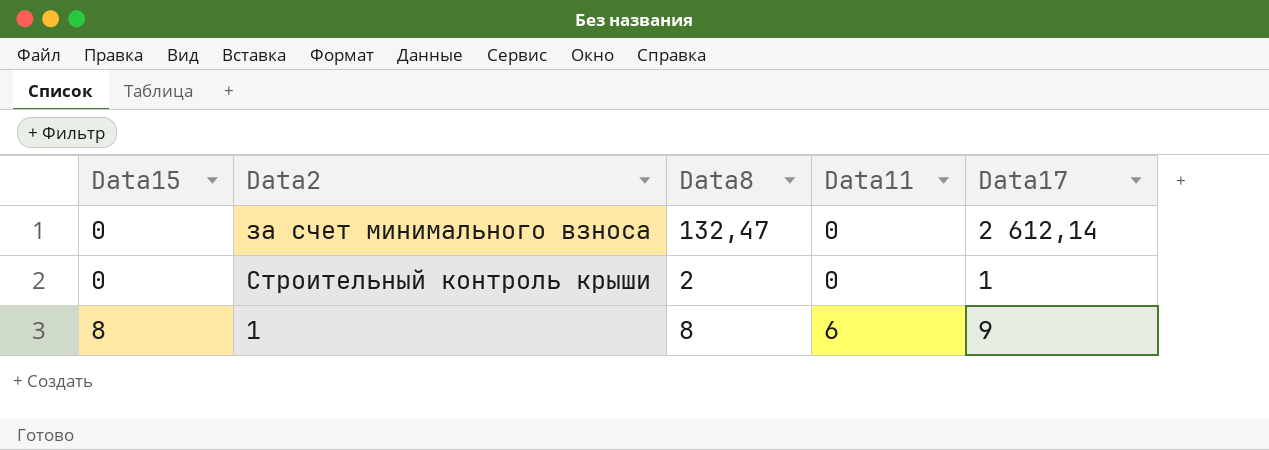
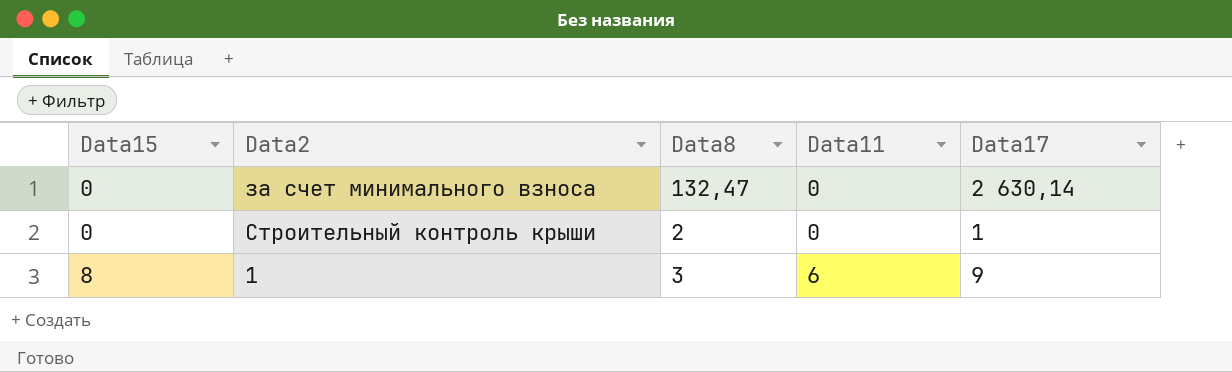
за счет минимального взноса | Data17: 2 612,14 -> 2 630,14
1 | Data8: 8 -> 3

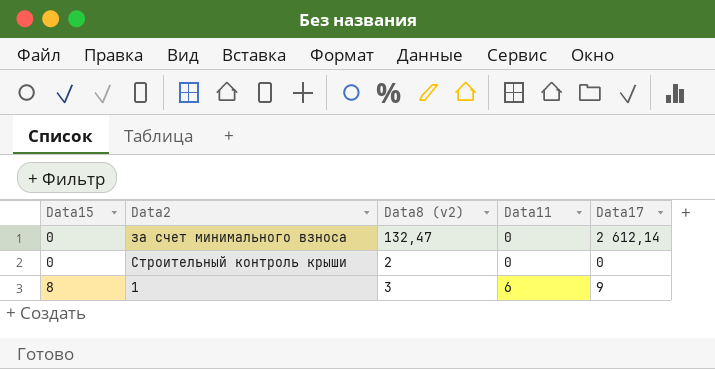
column name: Data8 -> Data8 (v2)
за счет минимального взноса | Data17: 2 630,14 -> 2 612,14
Строительный контроль крыши | Data17: 1 -> 0

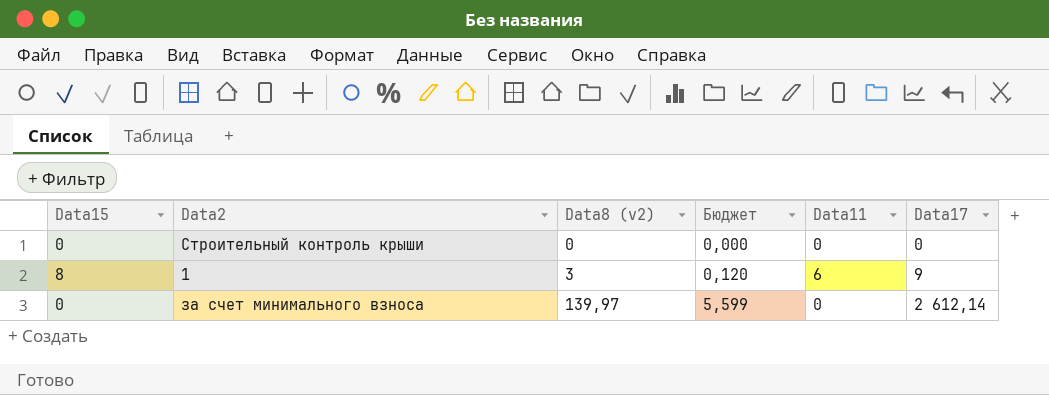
row order: Data15 ascending -> Data8 (v2) ascending
column Бюджет | formula: none -> [Data8 (v2)] * 0,04
Строительный контроль крыши | Data8 (v2): 2 -> 0
за счет минимального взноса | Data8 (v2): 132,47 -> 139,97

